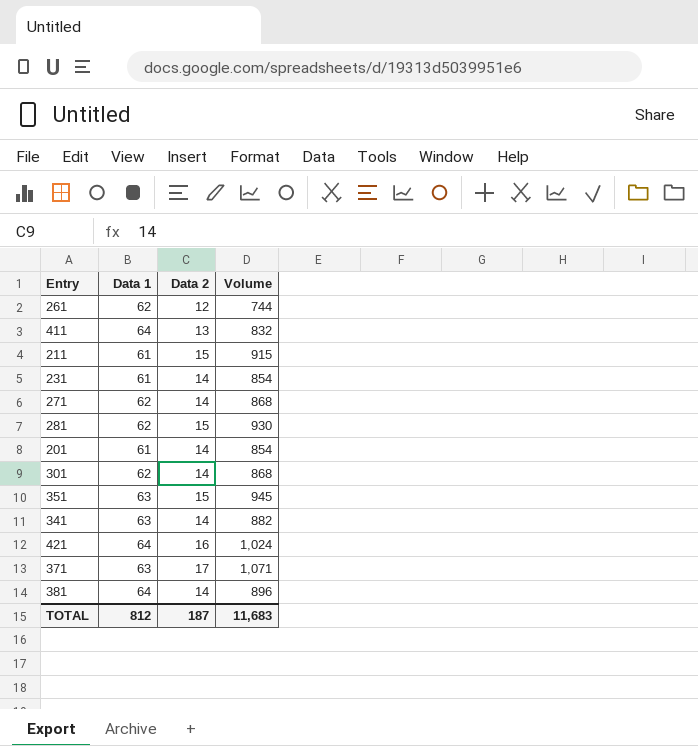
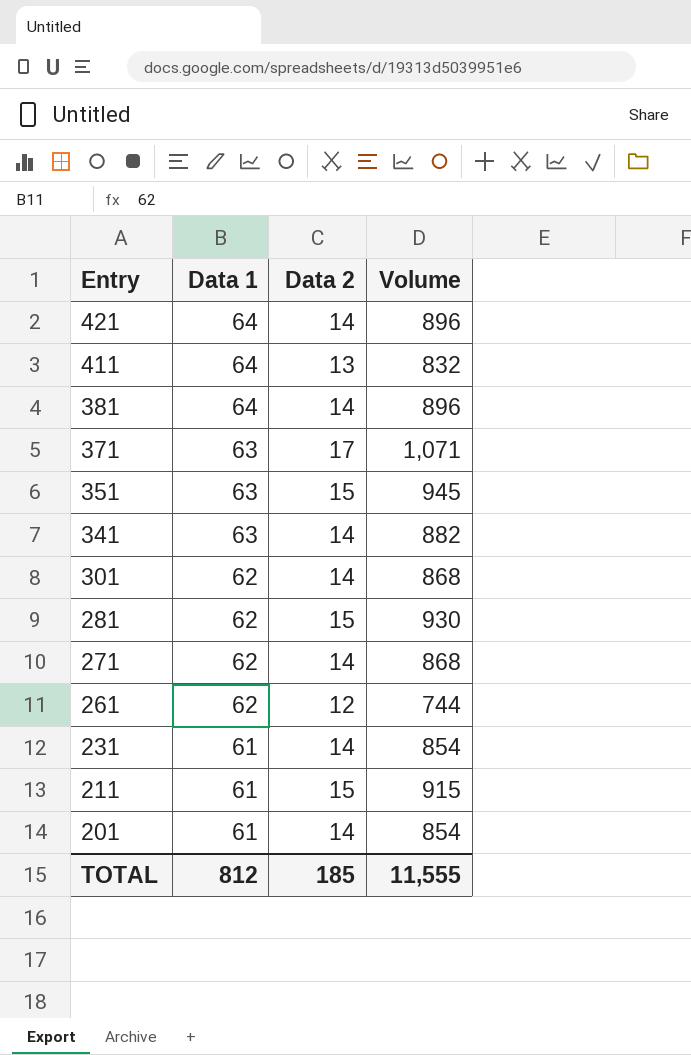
row order: none -> Entry descending
421 | Data 2: 16 -> 14
421 | Volume: 1,024 -> 896
TOTAL | Data 2: 187 -> 185
TOTAL | Volume: 11,683 -> 11,555

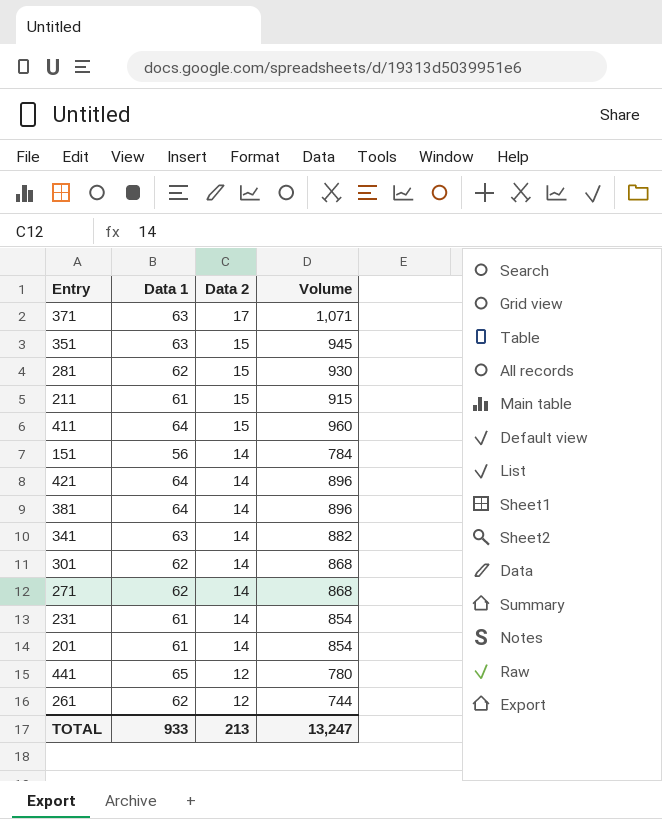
row order: Entry descending -> Data 2 descending
411 | Data 2: 13 -> 15
411 | Volume: 832 -> 960
row 151: none -> 56 | 14 | 784
row 441: none -> 65 | 12 | 780
TOTAL | Data 1: 812 -> 933
TOTAL | Data 2: 185 -> 213
TOTAL | Volume: 11,555 -> 13,247

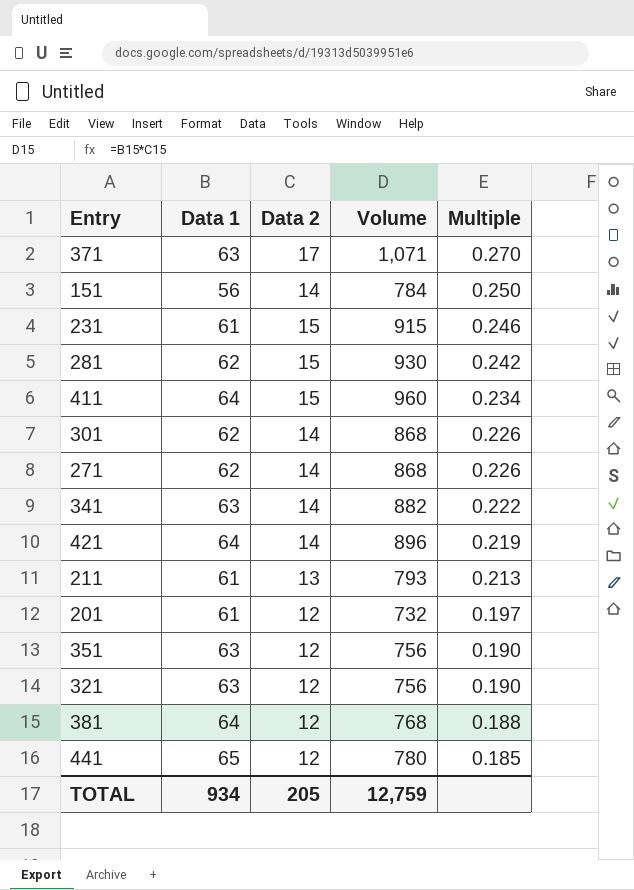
row order: Data 2 descending -> Multiple descending
column Multiple | formula: none -> [Data 2] / [Data 1]
row 261: 62 | 12 | 744 -> none
231 | Data 2: 14 -> 15
231 | Volume: 854 -> 915
211 | Data 2: 15 -> 13
211 | Volume: 915 -> 793
201 | Data 2: 14 -> 12
201 | Volume: 854 -> 732
351 | Data 2: 15 -> 12
351 | Volume: 945 -> 756
row 321: none -> 63 | 12 | 756 | 0.190
381 | Data 2: 14 -> 12
381 | Volume: 896 -> 768
TOTAL | Data 1: 933 -> 934
TOTAL | Data 2: 213 -> 205
TOTAL | Volume: 13,247 -> 12,759

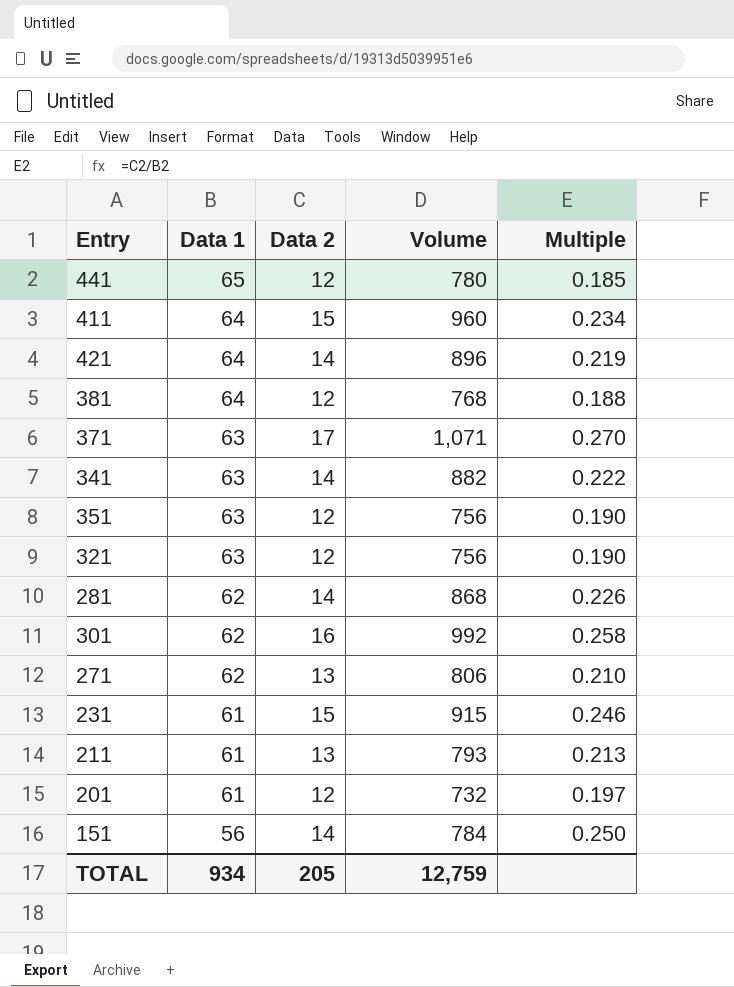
row order: Multiple descending -> Data 1 descending
281 | Data 2: 15 -> 14
281 | Volume: 930 -> 868
281 | Multiple: 0.242 -> 0.226
301 | Data 2: 14 -> 16
301 | Volume: 868 -> 992
301 | Multiple: 0.226 -> 0.258
271 | Data 2: 14 -> 13
271 | Volume: 868 -> 806
271 | Multiple: 0.226 -> 0.210

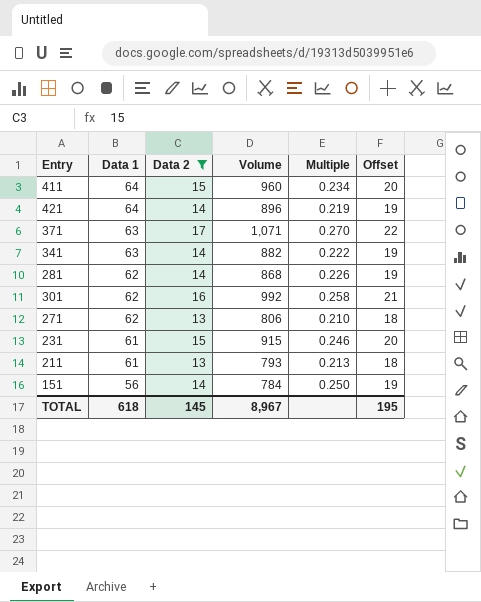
filter: none -> Data 2 != 12
column Offset | formula: none -> [Data 2] + 5
TOTAL | Data 1: 934 -> 618
TOTAL | Data 2: 205 -> 145
TOTAL | Volume: 12,759 -> 8,967

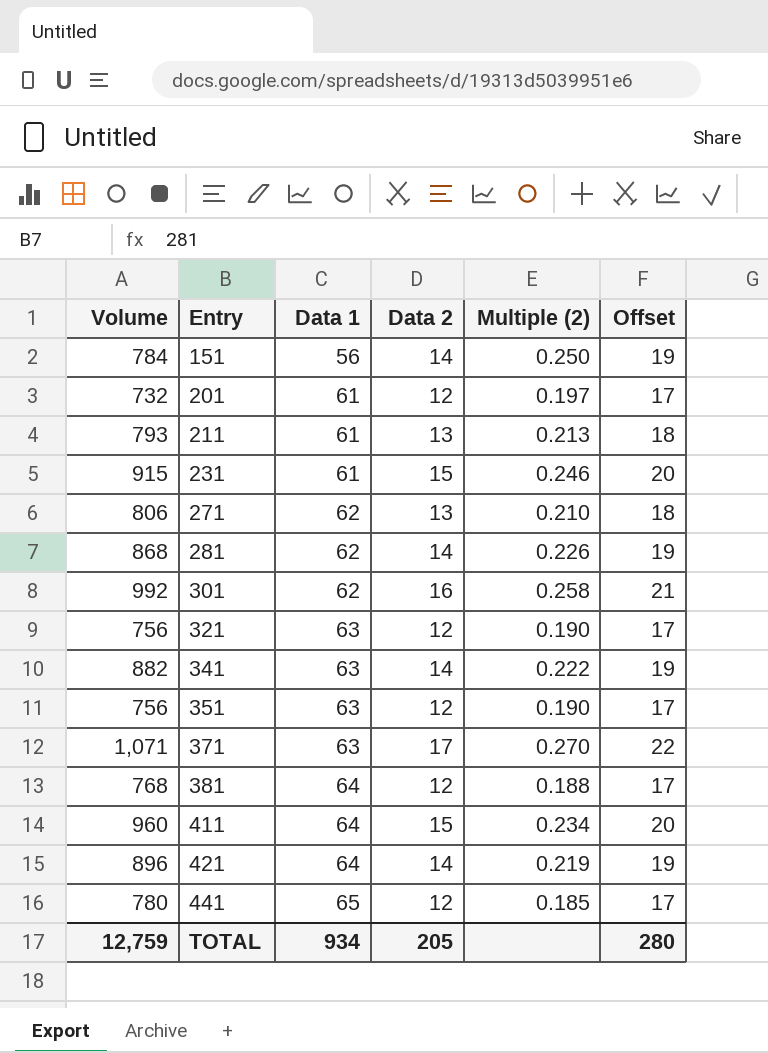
filter: Data 2 != 12 -> none
row order: Data 1 descending -> Entry ascending
column Volume | position: 4 -> 1
column name: Multiple -> Multiple (2)
TOTAL | Volume: 8,967 -> 12,759
TOTAL | Data 1: 618 -> 934
TOTAL | Data 2: 145 -> 205
TOTAL | Offset: 195 -> 280

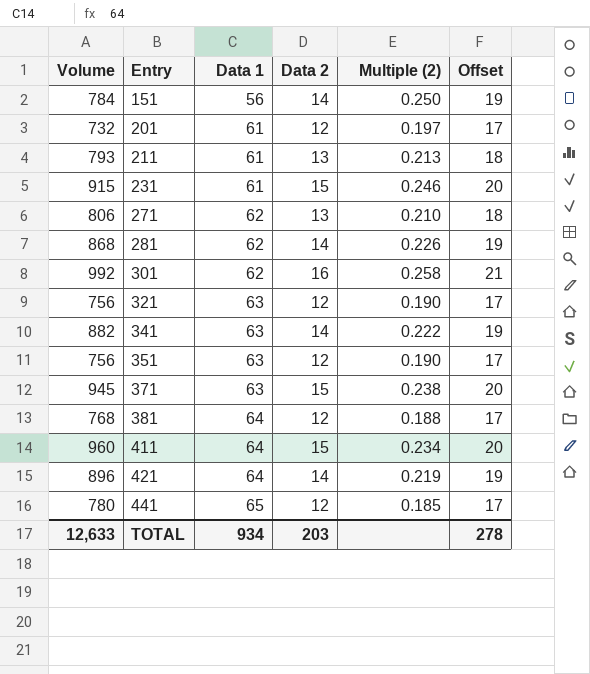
371 | Volume: 1,071 -> 945
371 | Data 2: 17 -> 15
371 | Multiple (2): 0.270 -> 0.238
371 | Offset: 22 -> 20
TOTAL | Volume: 12,759 -> 12,633
TOTAL | Data 2: 205 -> 203
TOTAL | Offset: 280 -> 278

